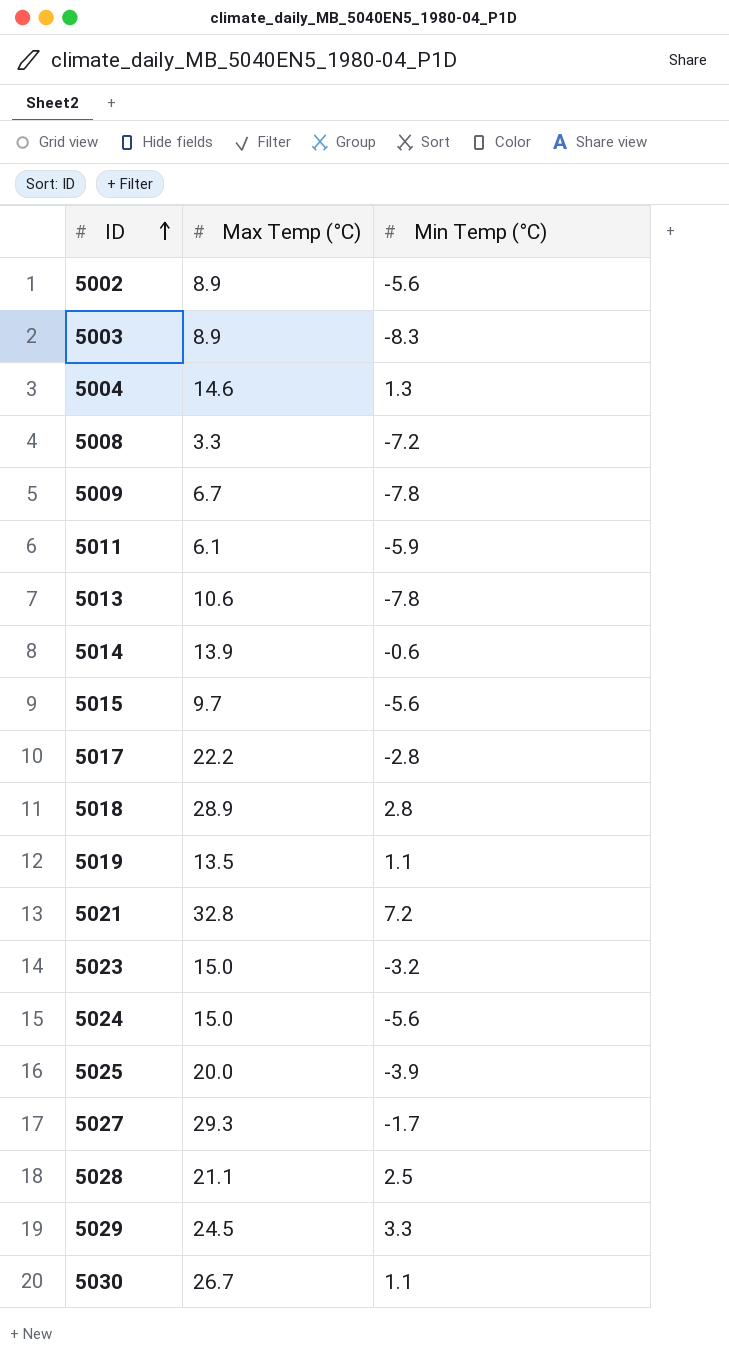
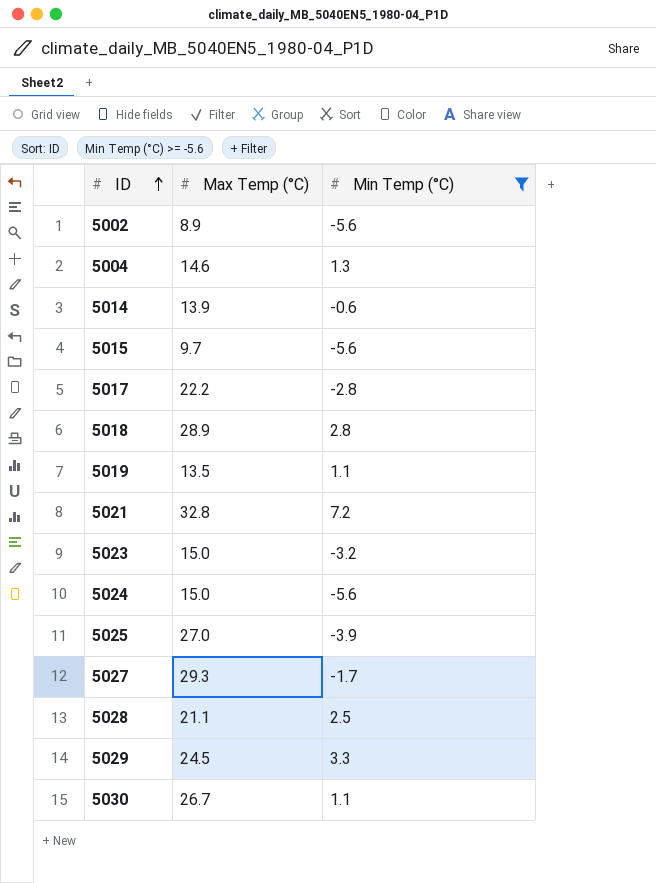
filter: none -> Min Temp (°C) >= -5.6
5025 | Max Temp (°C): 20.0 -> 27.0

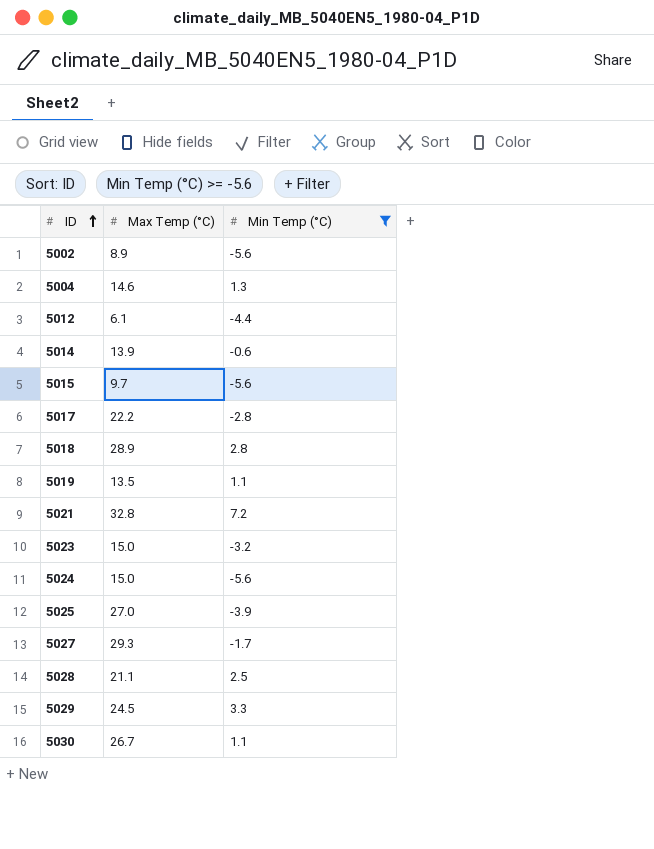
row 5012: none -> 6.1 | -4.4

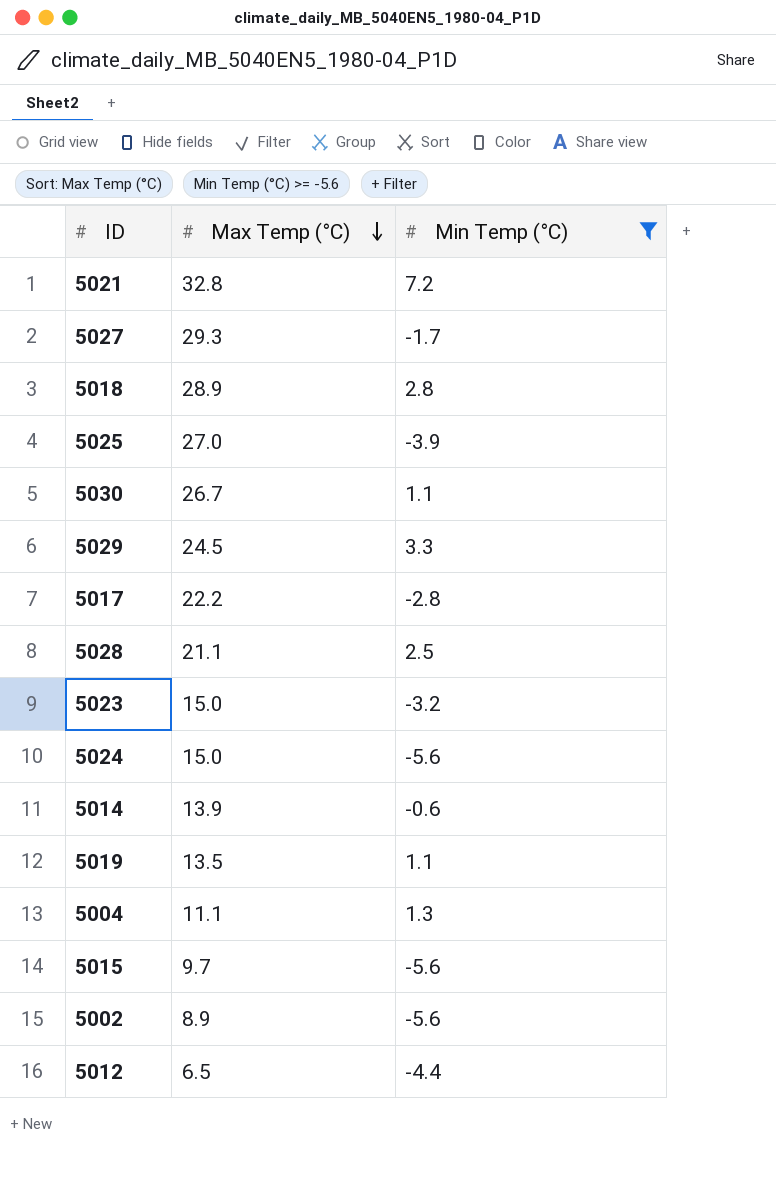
row order: ID ascending -> Max Temp (°C) descending
5004 | Max Temp (°C): 14.6 -> 11.1
5012 | Max Temp (°C): 6.1 -> 6.5

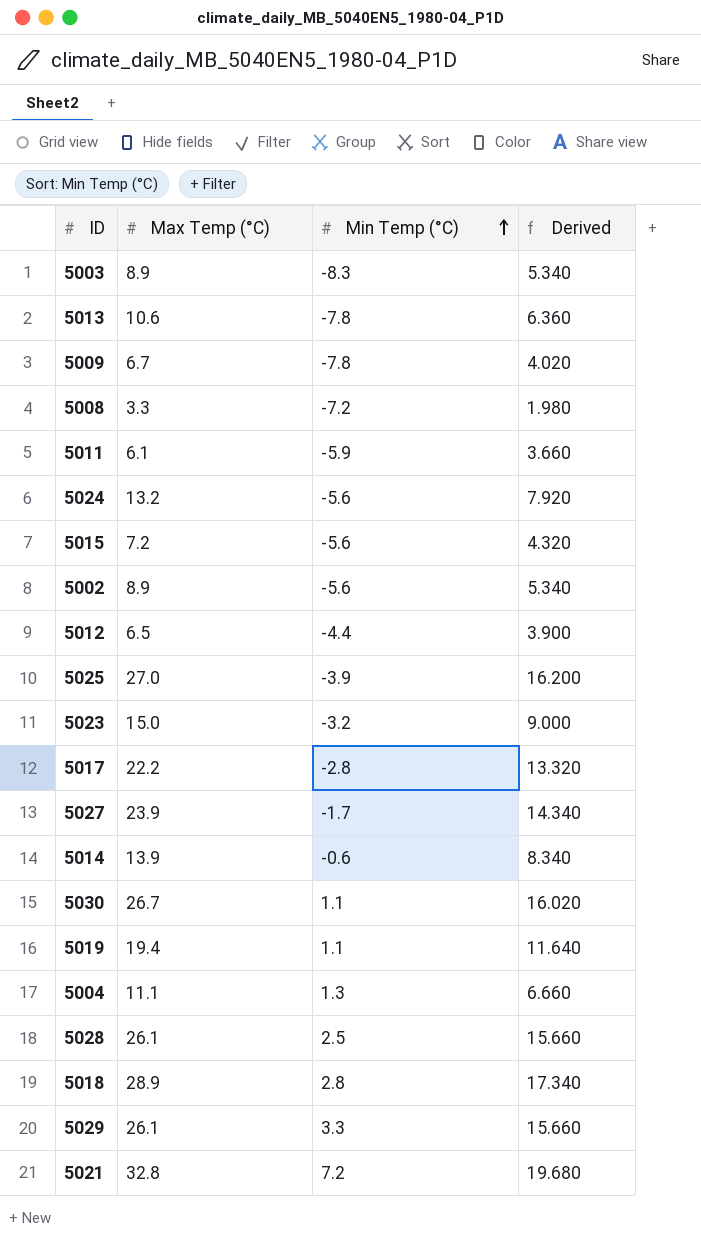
filter: Min Temp (°C) >= -5.6 -> none
row order: Max Temp (°C) descending -> Min Temp (°C) ascending
column Derived | formula: none -> [Max Temp (°C)] * 0.6
5024 | Max Temp (°C): 15.0 -> 13.2
5015 | Max Temp (°C): 9.7 -> 7.2
5027 | Max Temp (°C): 29.3 -> 23.9
5019 | Max Temp (°C): 13.5 -> 19.4
5028 | Max Temp (°C): 21.1 -> 26.1
5029 | Max Temp (°C): 24.5 -> 26.1

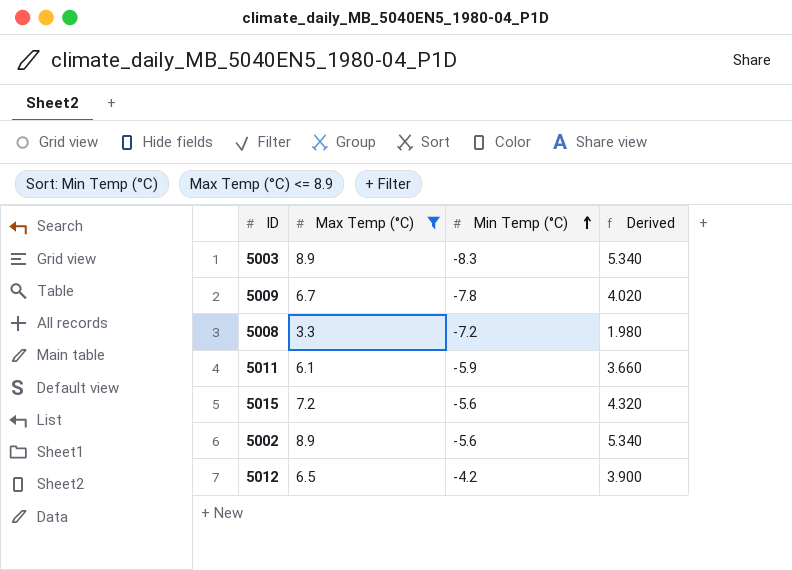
filter: none -> Max Temp (°C) <= 8.9
5012 | Min Temp (°C): -4.4 -> -4.2

